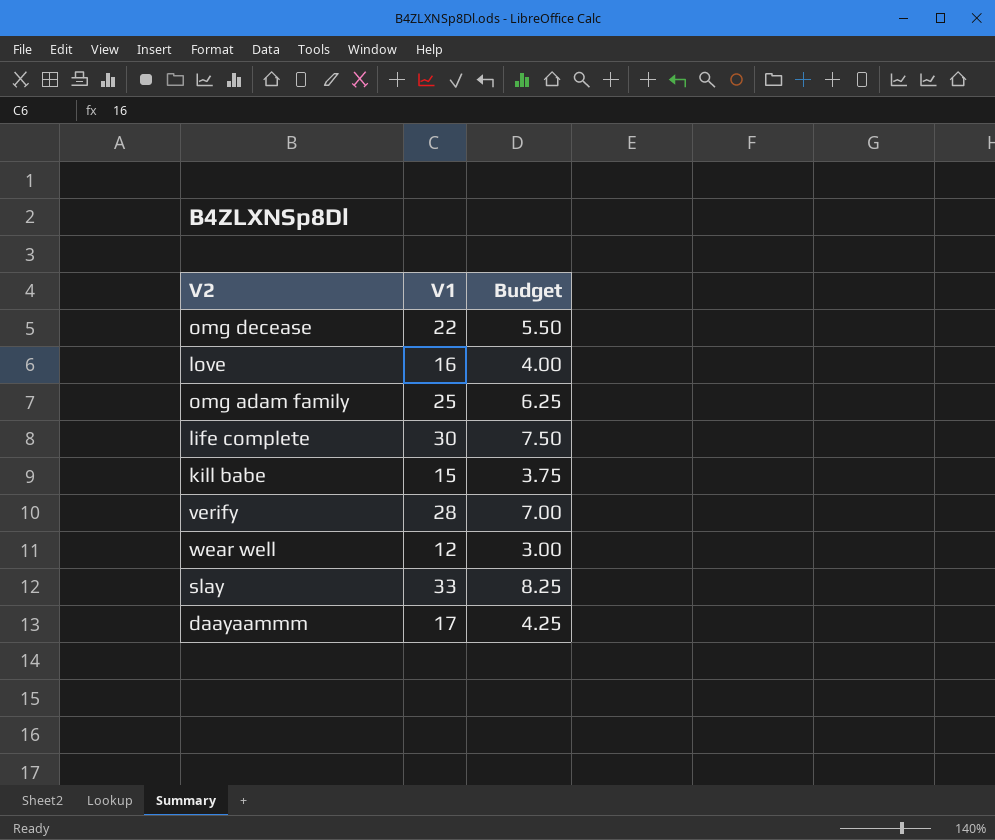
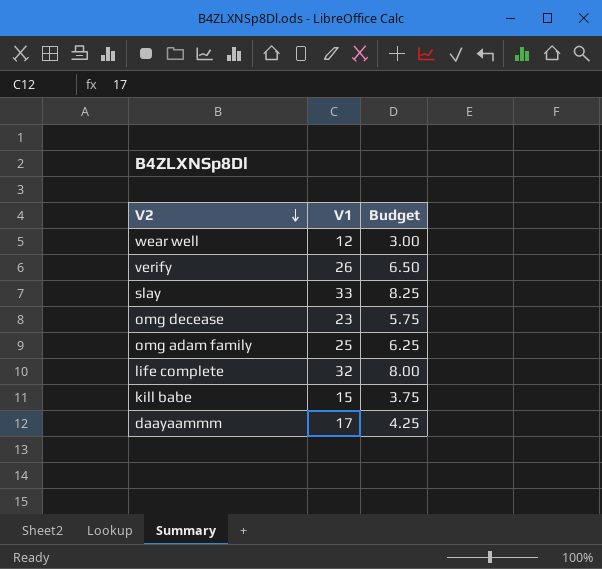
row order: none -> V2 descending
row love: 16 | 4.00 -> none
verify | V1: 28 -> 26
verify | Budget: 7.00 -> 6.50
omg decease | V1: 22 -> 23
omg decease | Budget: 5.50 -> 5.75
life complete | V1: 30 -> 32
life complete | Budget: 7.50 -> 8.00

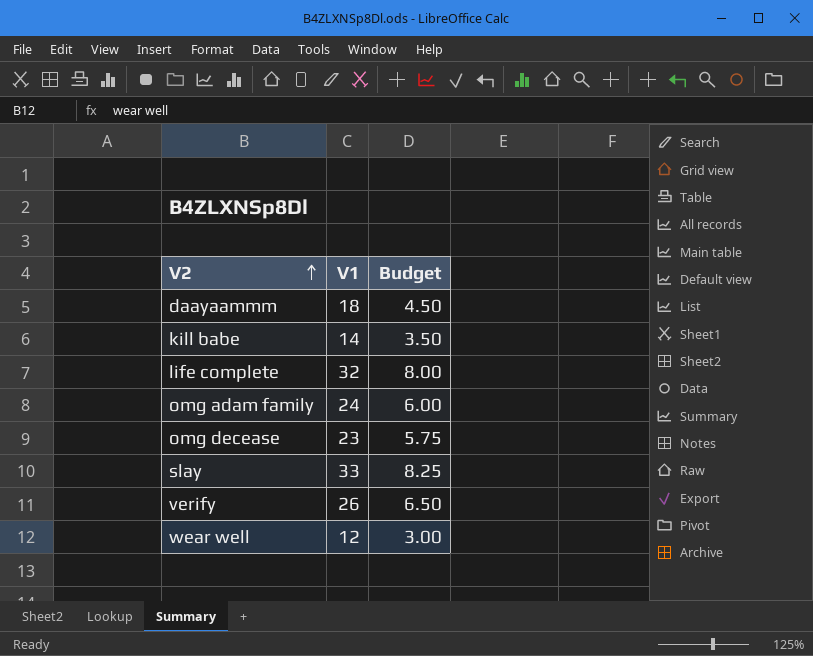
row order: V2 descending -> V2 ascending
daayaammm | V1: 17 -> 18
daayaammm | Budget: 4.25 -> 4.50
kill babe | V1: 15 -> 14
kill babe | Budget: 3.75 -> 3.50
omg adam family | V1: 25 -> 24
omg adam family | Budget: 6.25 -> 6.00

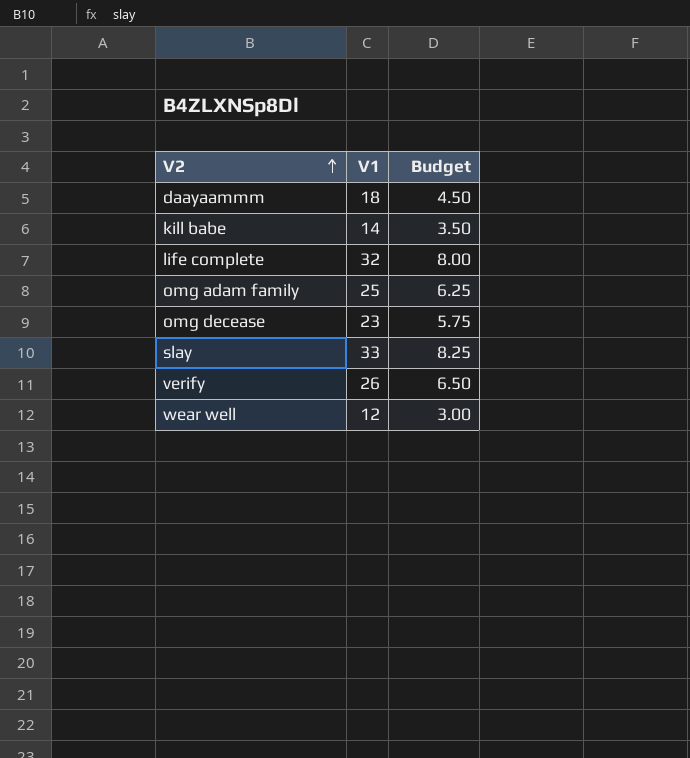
omg adam family | V1: 24 -> 25
omg adam family | Budget: 6.00 -> 6.25

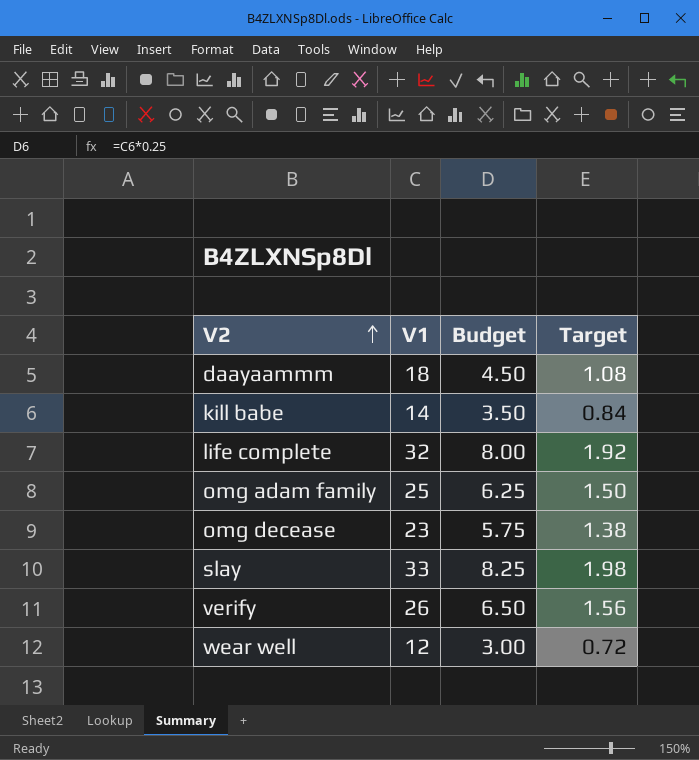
column Target | formula: none -> [V1] * 0.06

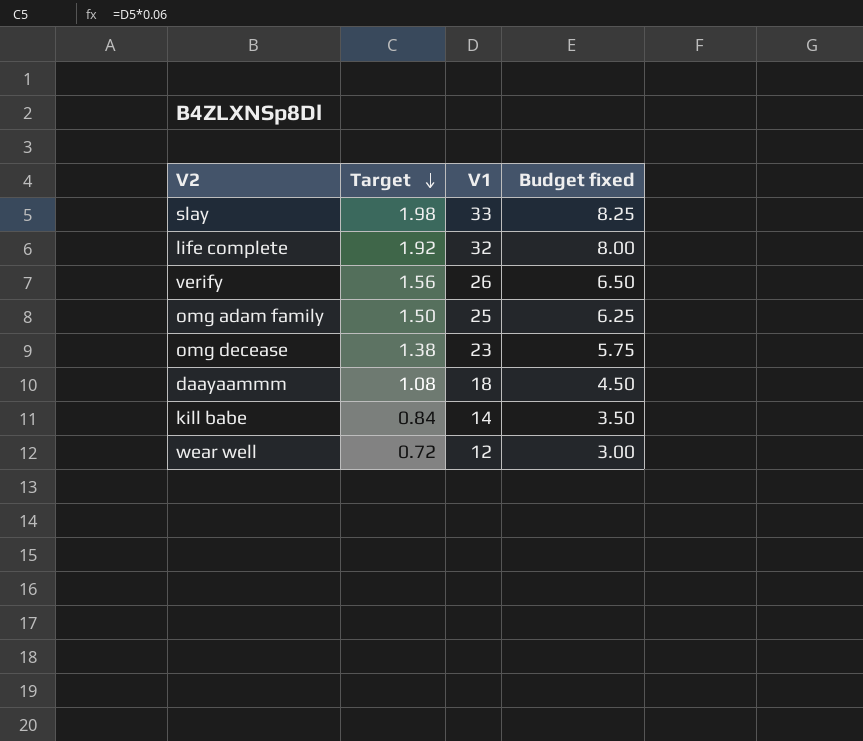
row order: V2 ascending -> Target descending
column Target | position: 4 -> 2
column name: Budget -> Budget fixed

